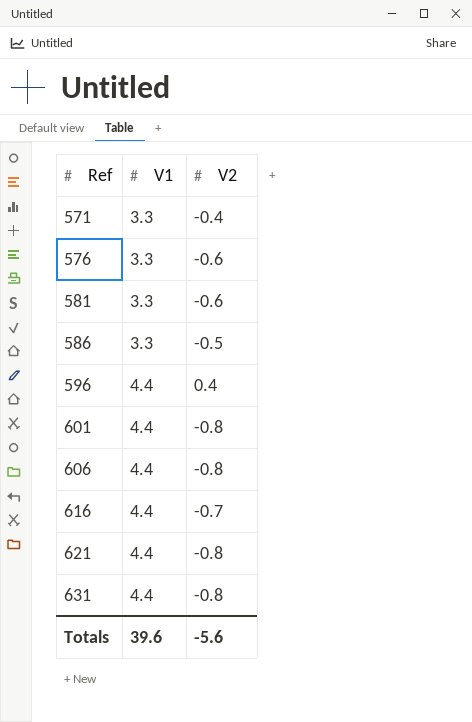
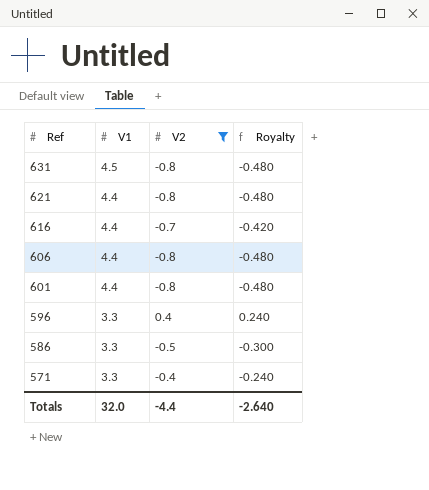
filter: none -> V2 != -0.6
row order: Ref ascending -> Ref descending
column Royalty | formula: none -> [V2] * 0.6
631 | V1: 4.4 -> 4.5
596 | V1: 4.4 -> 3.3
Totals | V1: 39.6 -> 32.0
Totals | V2: -5.6 -> -4.4

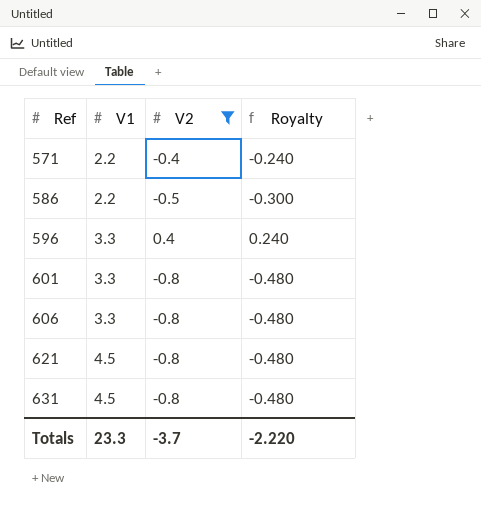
row order: Ref descending -> Ref ascending
row 616: 4.4 | -0.7 | -0.420 -> none
571 | V1: 3.3 -> 2.2
586 | V1: 3.3 -> 2.2
601 | V1: 4.4 -> 3.3
606 | V1: 4.4 -> 3.3
621 | V1: 4.4 -> 4.5
Totals | V1: 32.0 -> 23.3
Totals | V2: -4.4 -> -3.7
Totals | Royalty: -2.640 -> -2.220

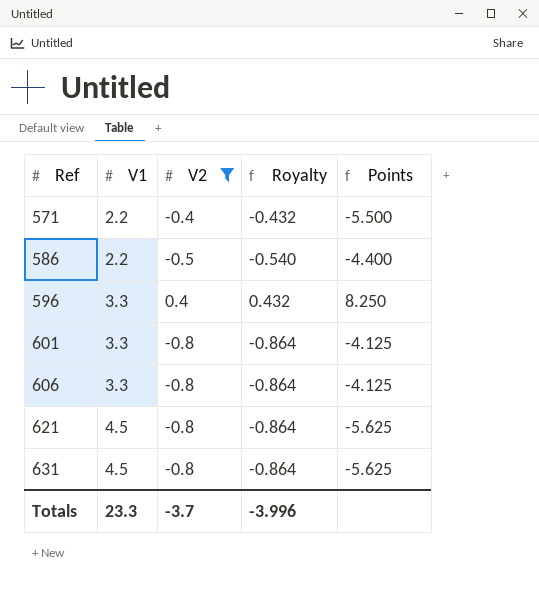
column Royalty | formula: [V2] * 0.6 -> [V2] * 1.08
column Points | formula: none -> [V1] / [V2]
Totals | Royalty: -2.220 -> -3.996

